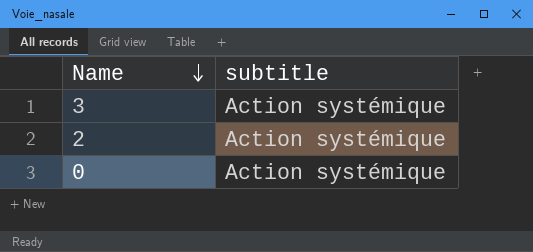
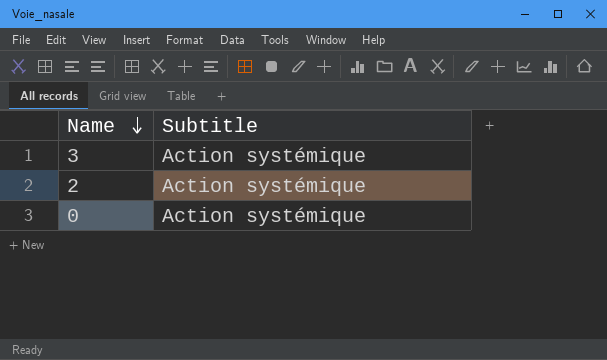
column name: subtitle -> Subtitle

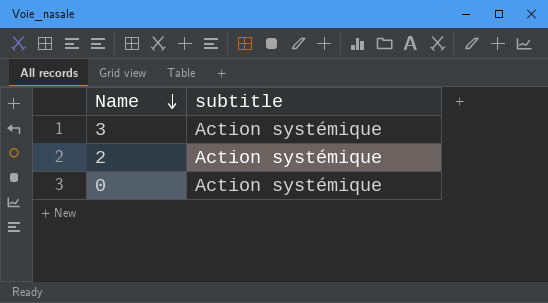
column name: Subtitle -> subtitle

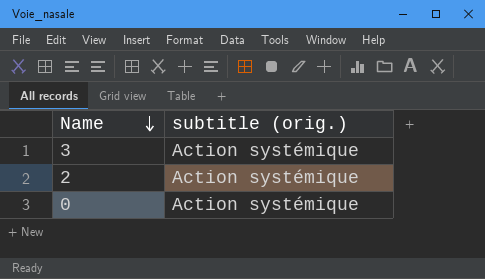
column name: subtitle -> subtitle (orig.)

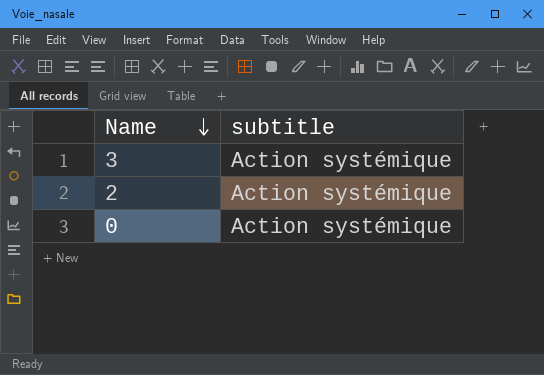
column name: subtitle (orig.) -> subtitle

